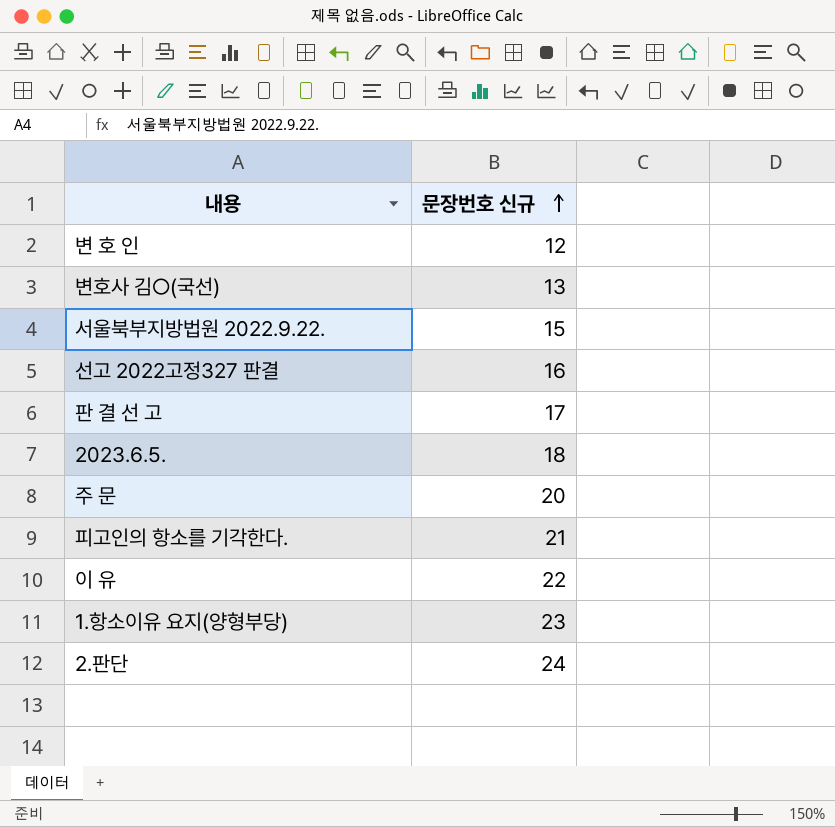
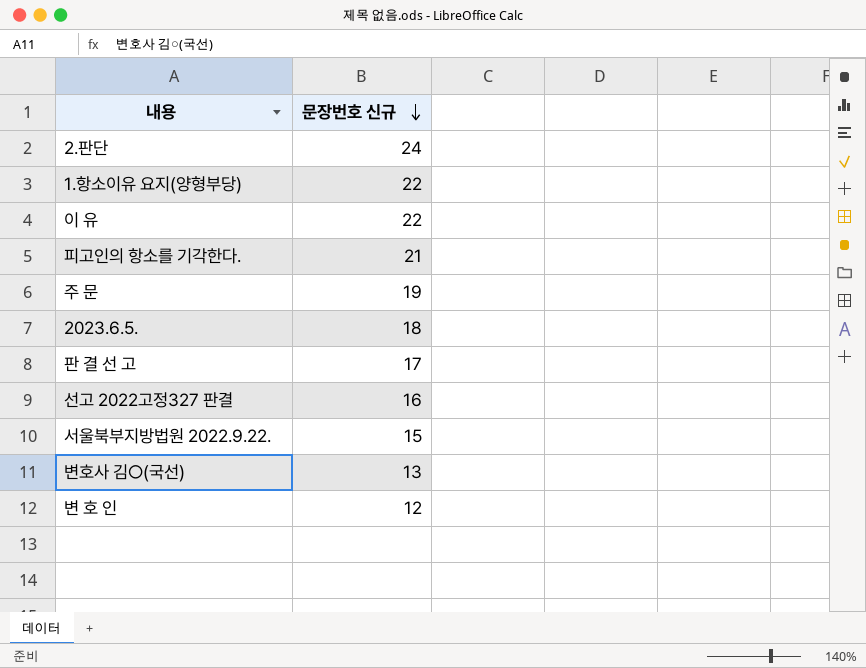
row order: 문장번호 신규 ascending -> 문장번호 신규 descending
1.항소이유 요지(양형부당) | 문장번호 신규: 23 -> 22
주 문 | 문장번호 신규: 20 -> 19

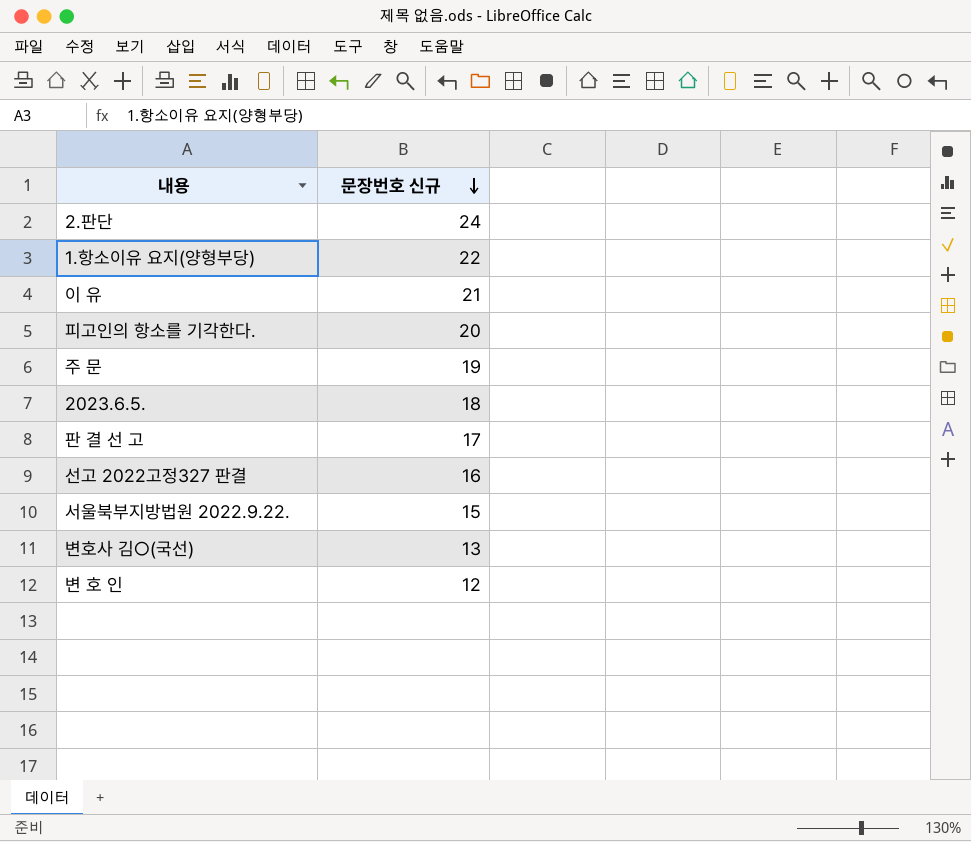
이 유 | 문장번호 신규: 22 -> 21
피고인의 항소를 기각한다. | 문장번호 신규: 21 -> 20

